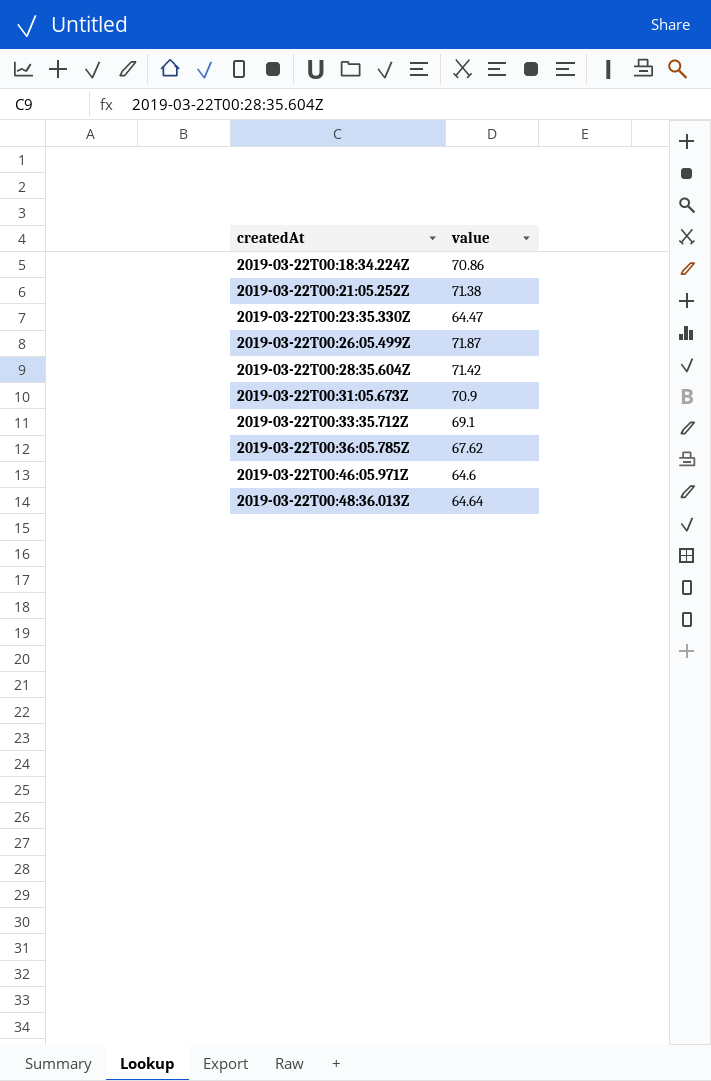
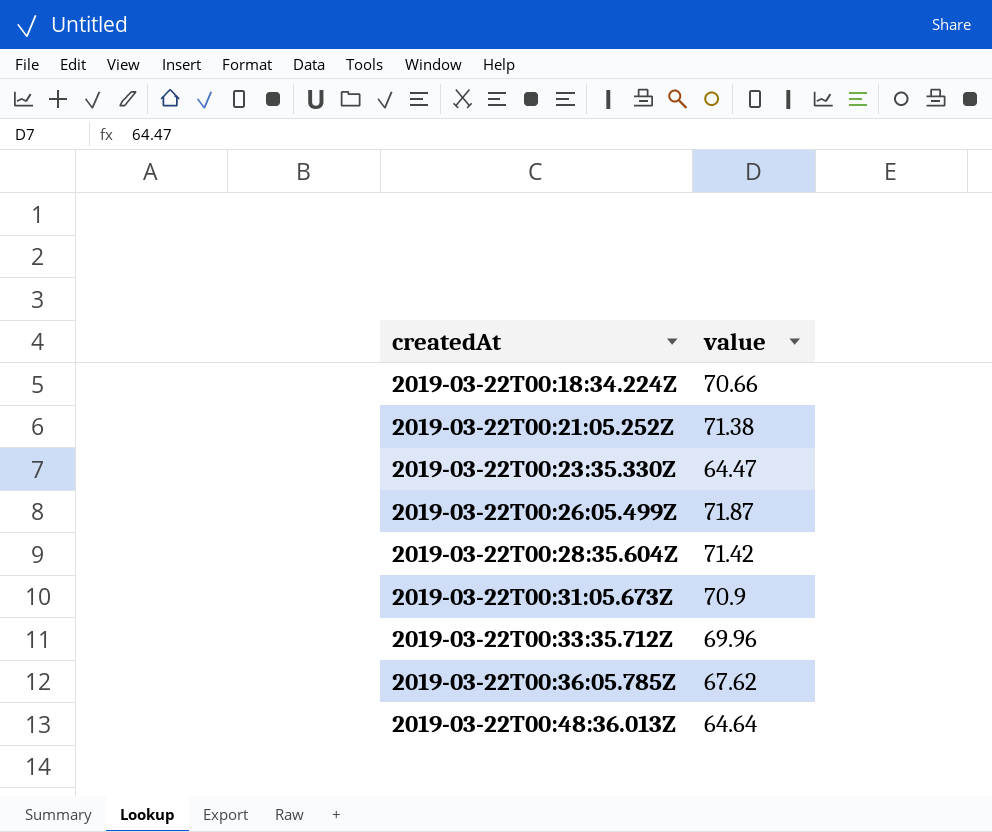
row 2019-03-22T00:46:05.971Z: 64.6 -> none
2019-03-22T00:18:34.224Z | value: 70.86 -> 70.66
2019-03-22T00:33:35.712Z | value: 69.1 -> 69.96

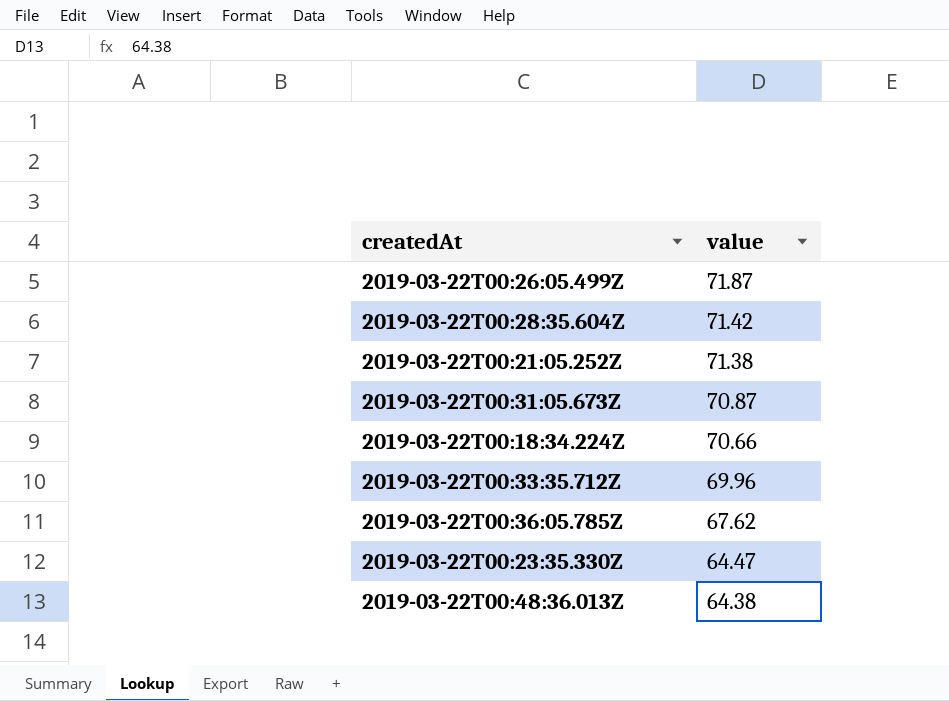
row order: createdAt ascending -> value descending
2019-03-22T00:31:05.673Z | value: 70.9 -> 70.87
2019-03-22T00:48:36.013Z | value: 64.64 -> 64.38

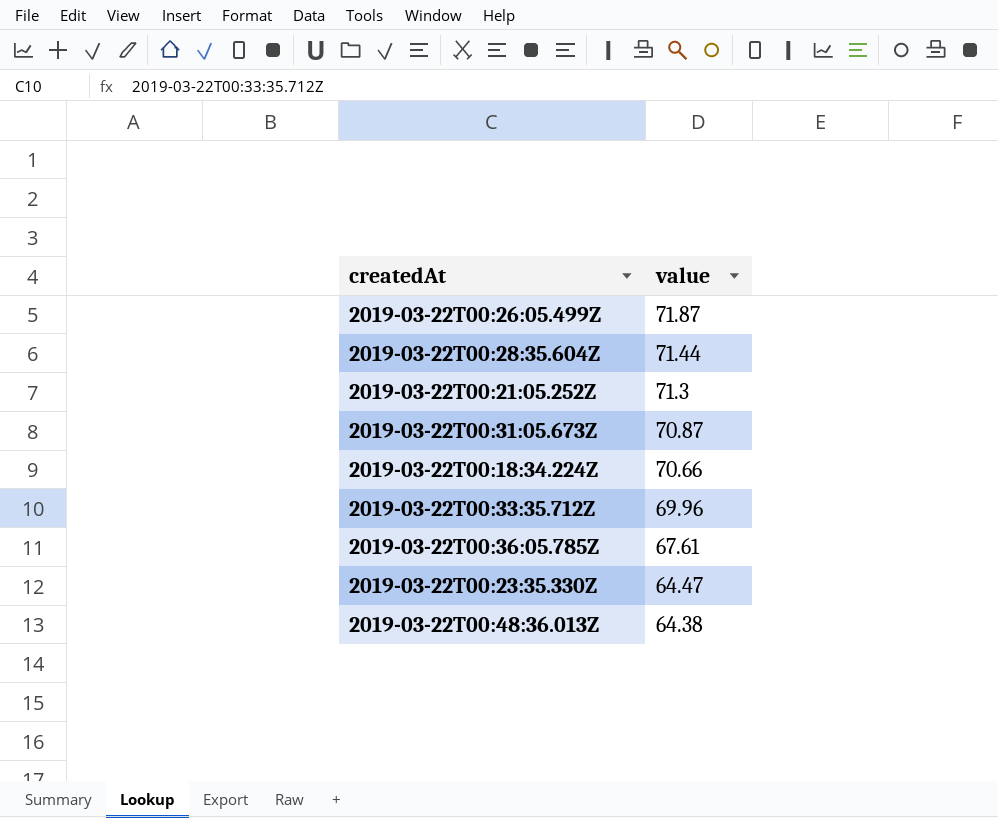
2019-03-22T00:28:35.604Z | value: 71.42 -> 71.44
2019-03-22T00:21:05.252Z | value: 71.38 -> 71.3
2019-03-22T00:36:05.785Z | value: 67.62 -> 67.61

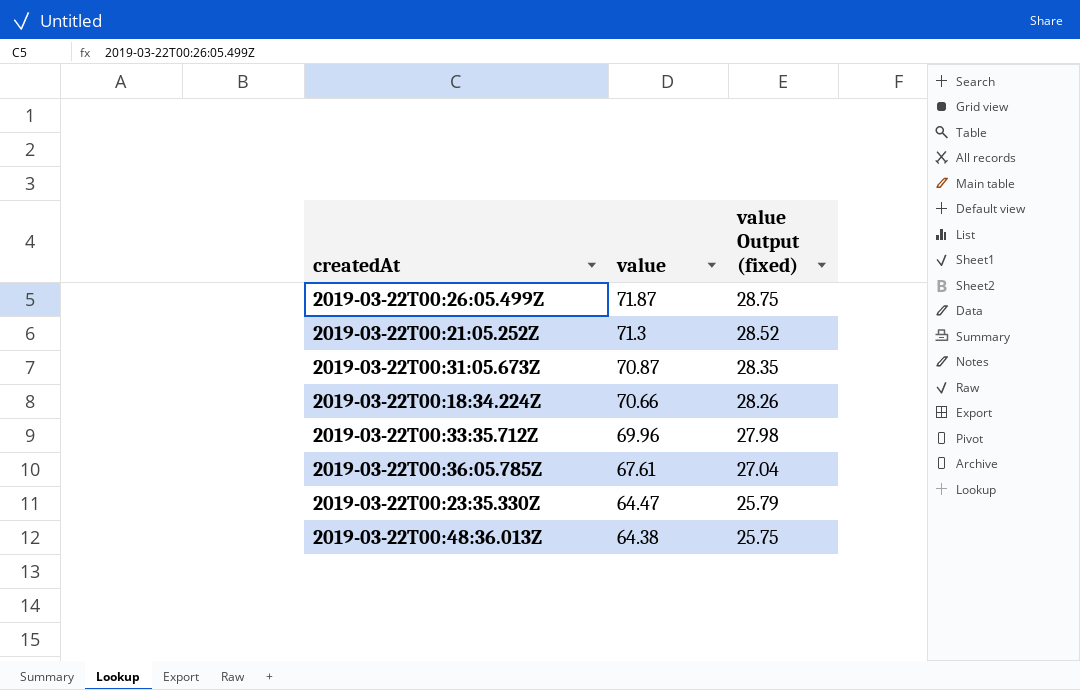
column value Output (fixed) | formula: none -> [value] * 0.4
row 2019-03-22T00:28:35.604Z: 71.44 -> none

